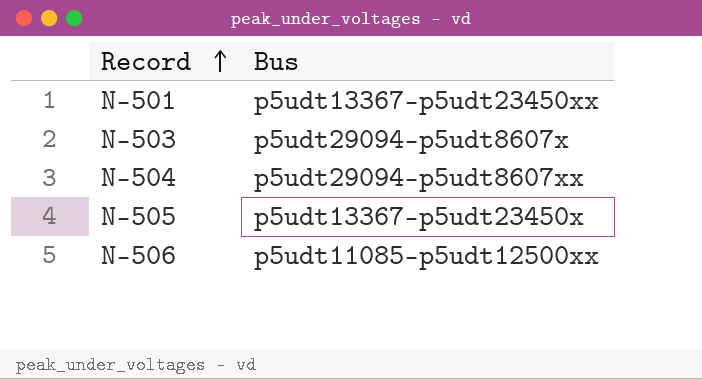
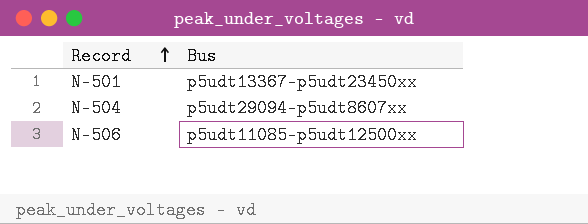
row N-503: p5udt29094-p5udt8607x -> none
row N-505: p5udt13367-p5udt23450x -> none

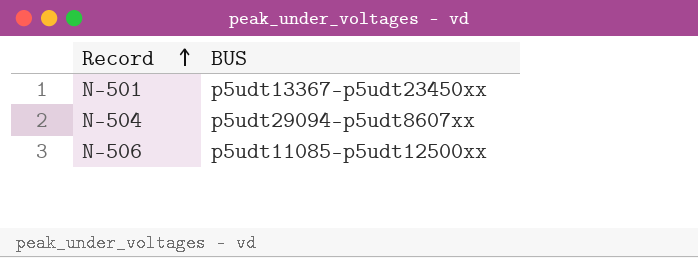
column name: Bus -> BUS

